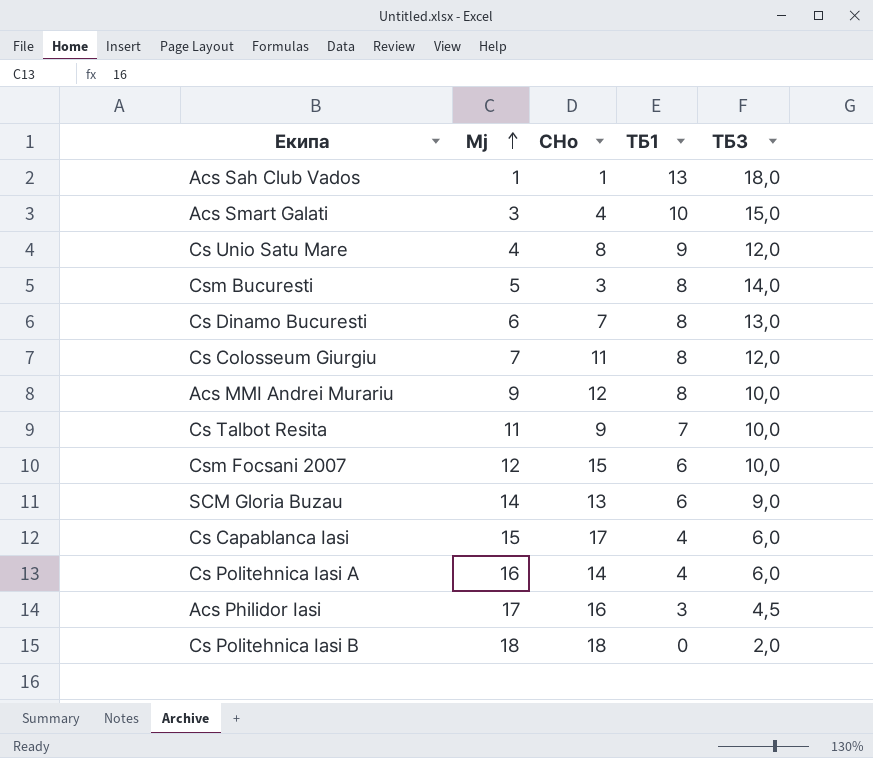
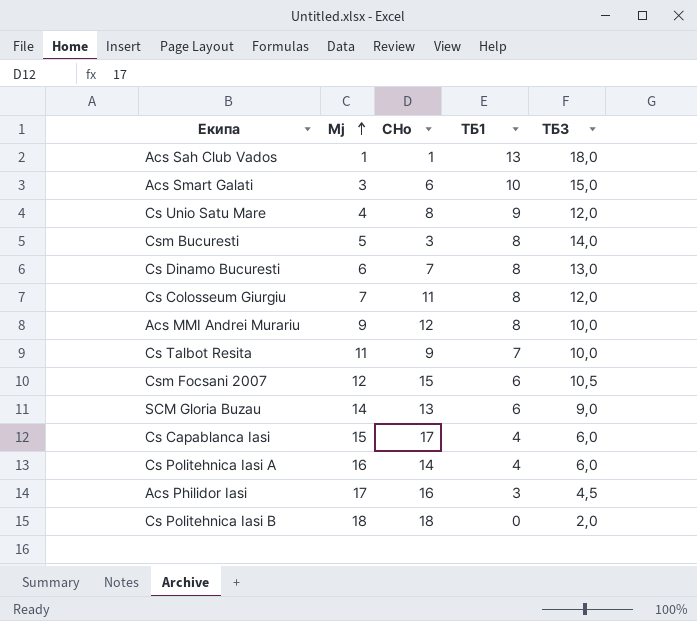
Acs Smart Galati | СНо: 4 -> 6
Csm Focsani 2007 | ТБ3: 10,0 -> 10,5

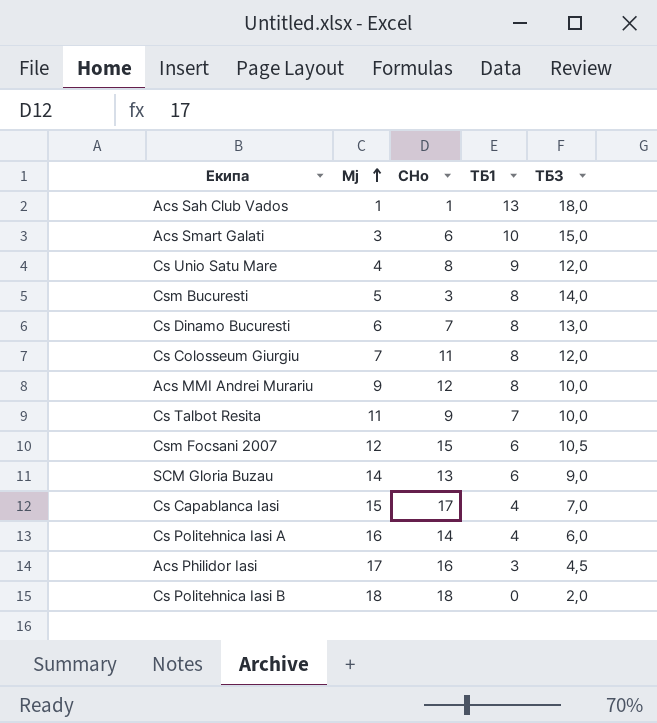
Cs Capablanca Iasi | ТБ3: 6,0 -> 7,0

